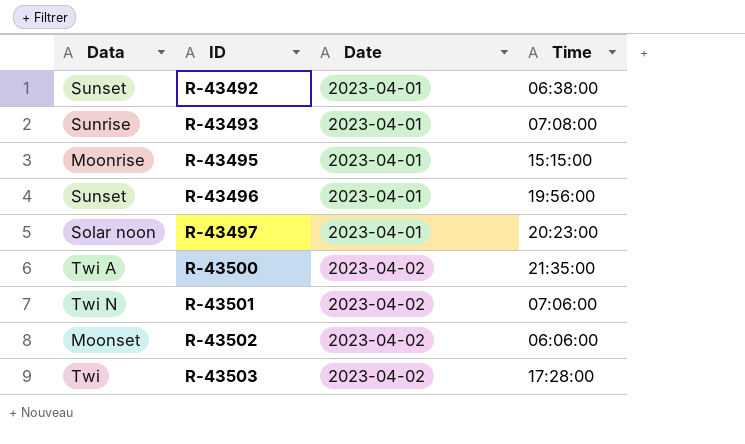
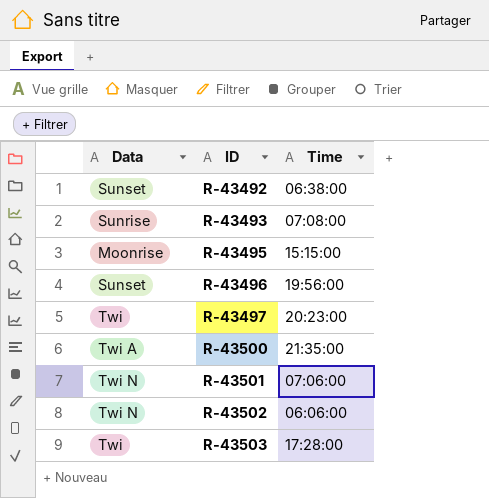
column Date | position: 3 -> none
R-43497 | Data: Solar noon -> Twi
R-43502 | Data: Moonset -> Twi N

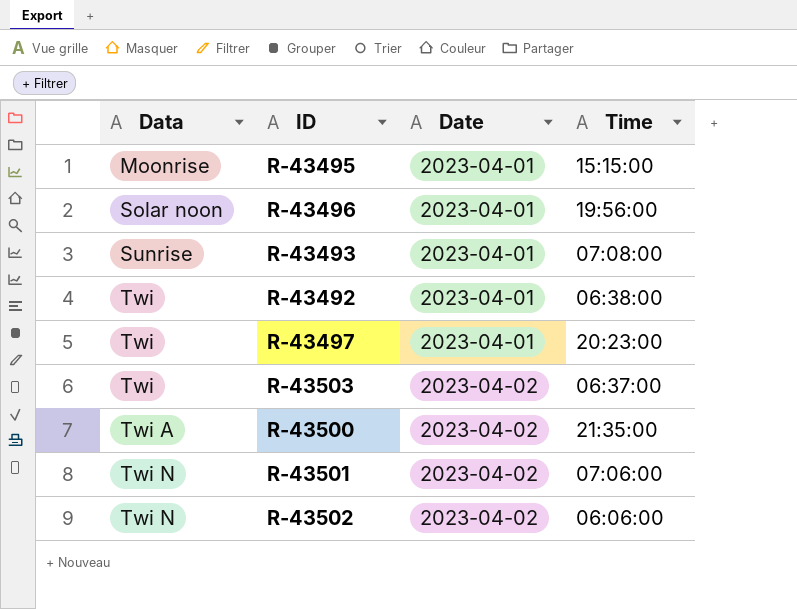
row order: ID ascending -> Data ascending
column Date | position: none -> 3
R-43496 | Data: Sunset -> Solar noon
R-43492 | Data: Sunset -> Twi
R-43503 | Time: 17:28:00 -> 06:37:00

